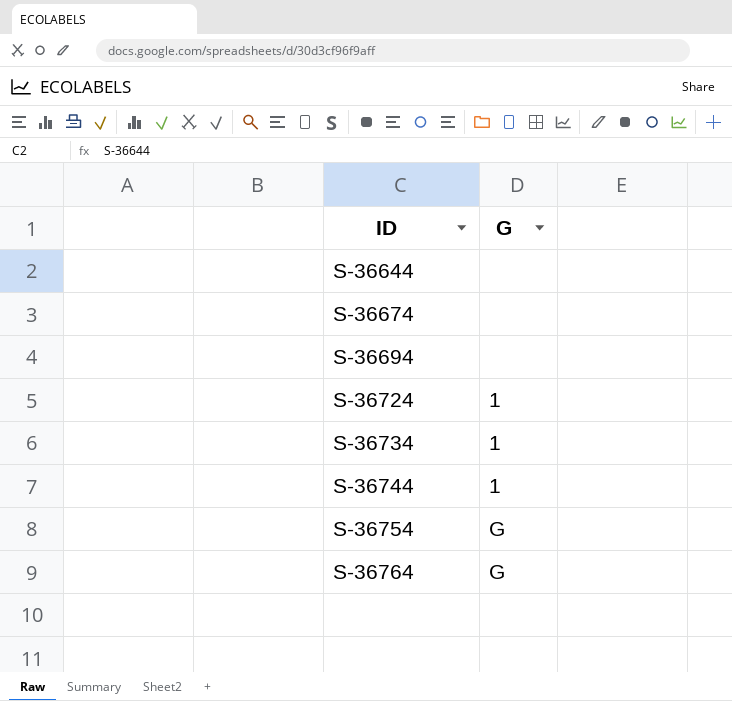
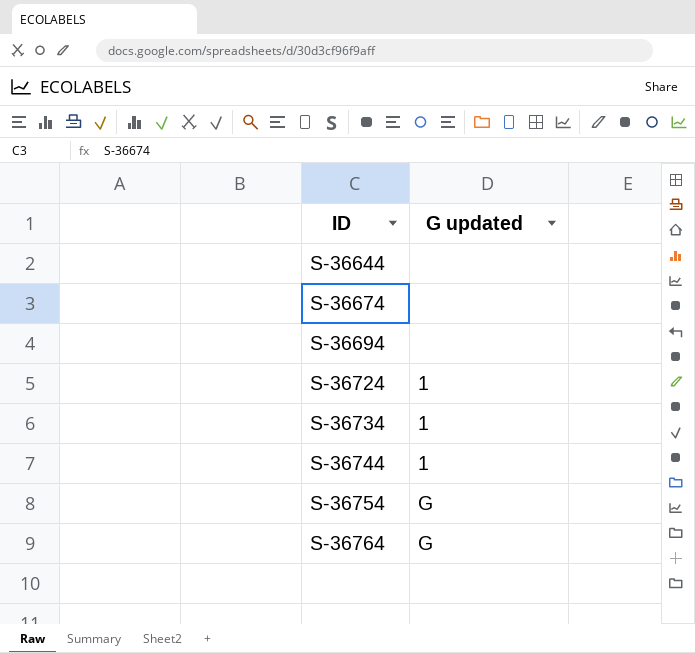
column name: G -> G updated

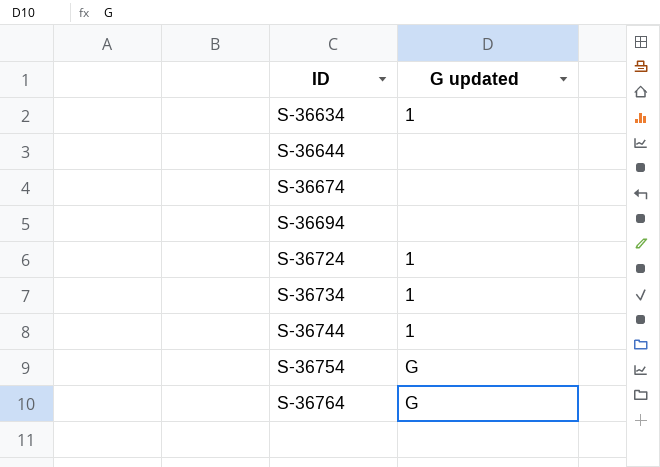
row S-36634: none -> 1

